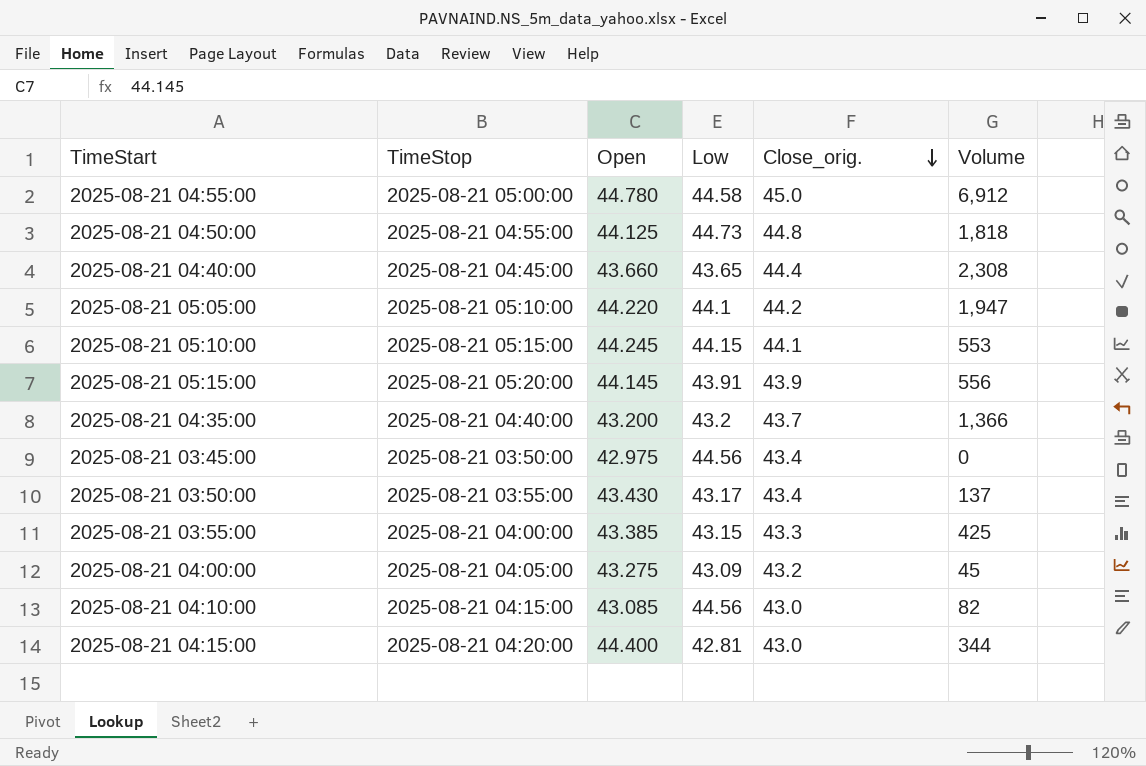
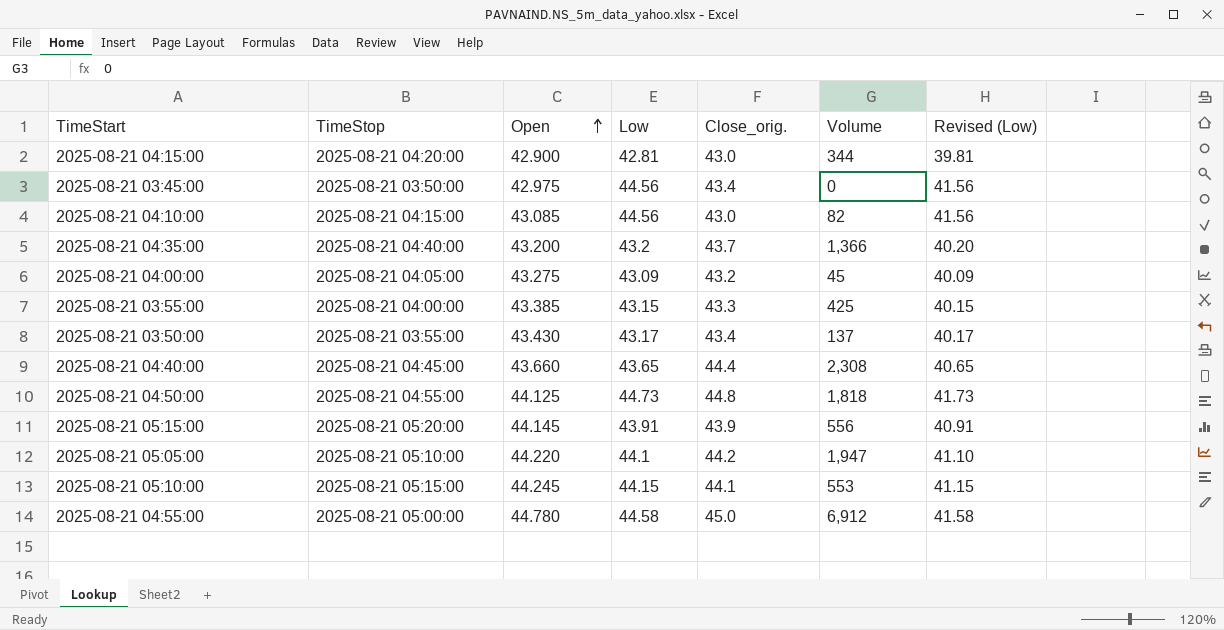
row order: Close_orig. descending -> Open ascending
column Revised (Low) | formula: none -> [Low] - 3
2025-08-21 04:15:00 | Open: 44.400 -> 42.900

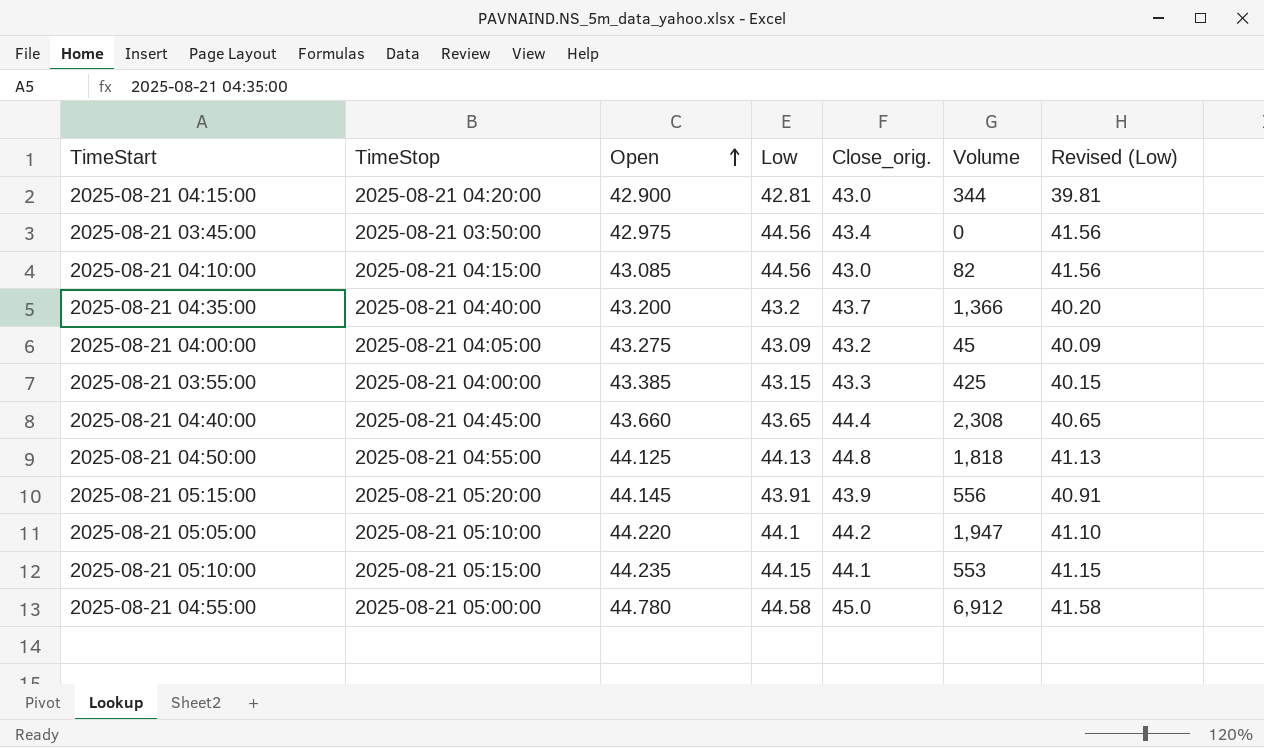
row 2025-08-21 03:50:00: 2025-08-21 03:55:00 | 43.430 | 43.17 | 43.4 | 137 | 40.17 -> none
2025-08-21 04:50:00 | Low: 44.73 -> 44.13
2025-08-21 04:50:00 | Revised (Low): 41.73 -> 41.13
2025-08-21 05:10:00 | Open: 44.245 -> 44.235

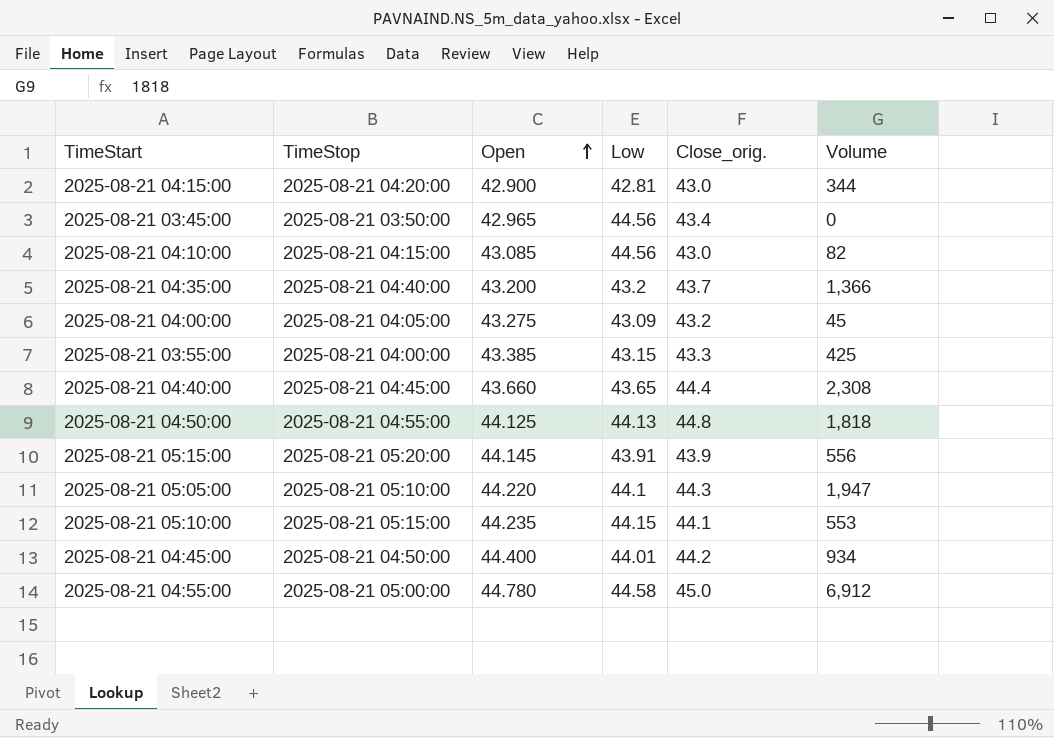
column Revised (Low) | formula: [Low] - 3 -> none
2025-08-21 03:45:00 | Open: 42.975 -> 42.965
2025-08-21 05:05:00 | Close_orig.: 44.2 -> 44.3
row 2025-08-21 04:45:00: none -> 2025-08-21 04:50:00 | 44.400 | 44.01 | 44.2 | 934

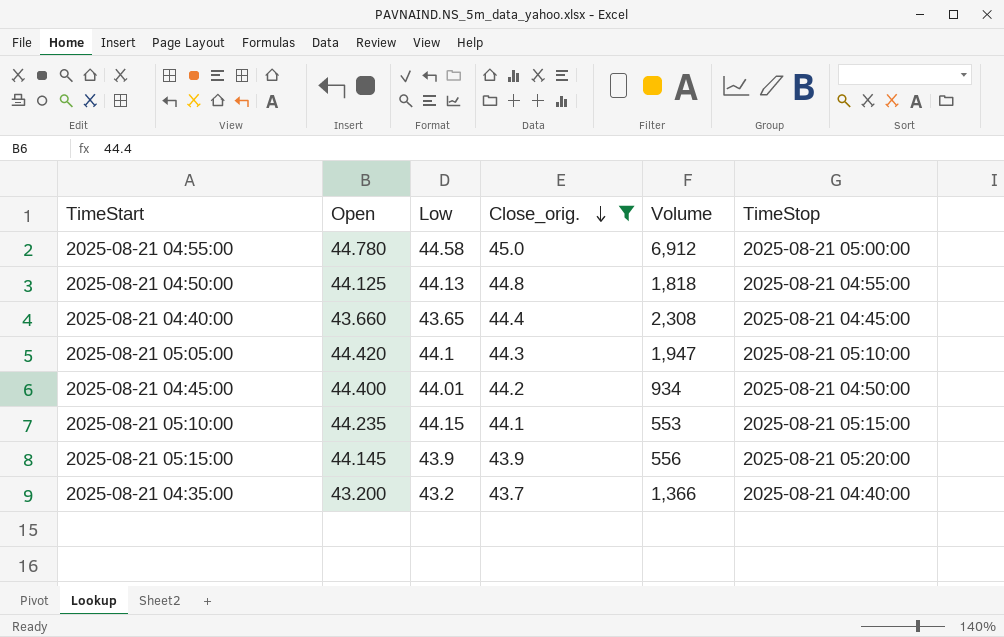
filter: none -> Close_orig. >= 43.7
row order: Open ascending -> Close_orig. descending
column TimeStop | position: 2 -> 6
2025-08-21 05:05:00 | Open: 44.220 -> 44.420
2025-08-21 05:15:00 | Low: 43.91 -> 43.9

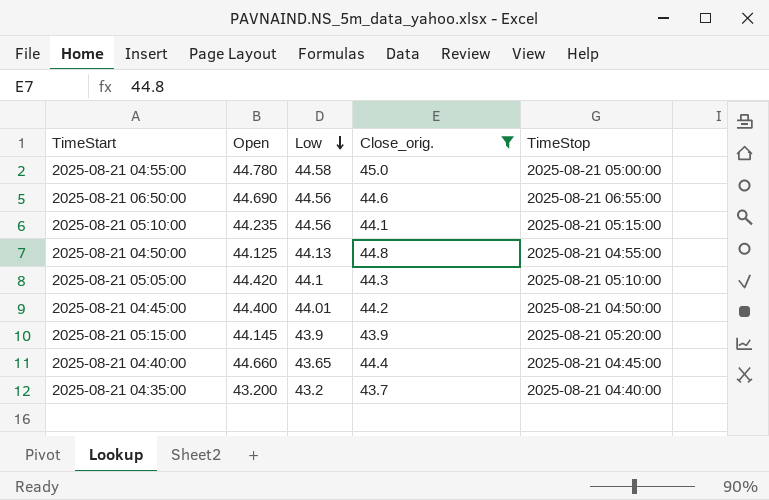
row order: Close_orig. descending -> Low descending
column Volume | position: 5 -> none
row 2025-08-21 06:50:00: none -> 44.690 | 44.56 | 44.6 | 2025-08-21 06:55:00
2025-08-21 05:10:00 | Low: 44.15 -> 44.56
2025-08-21 04:40:00 | Open: 43.660 -> 44.660

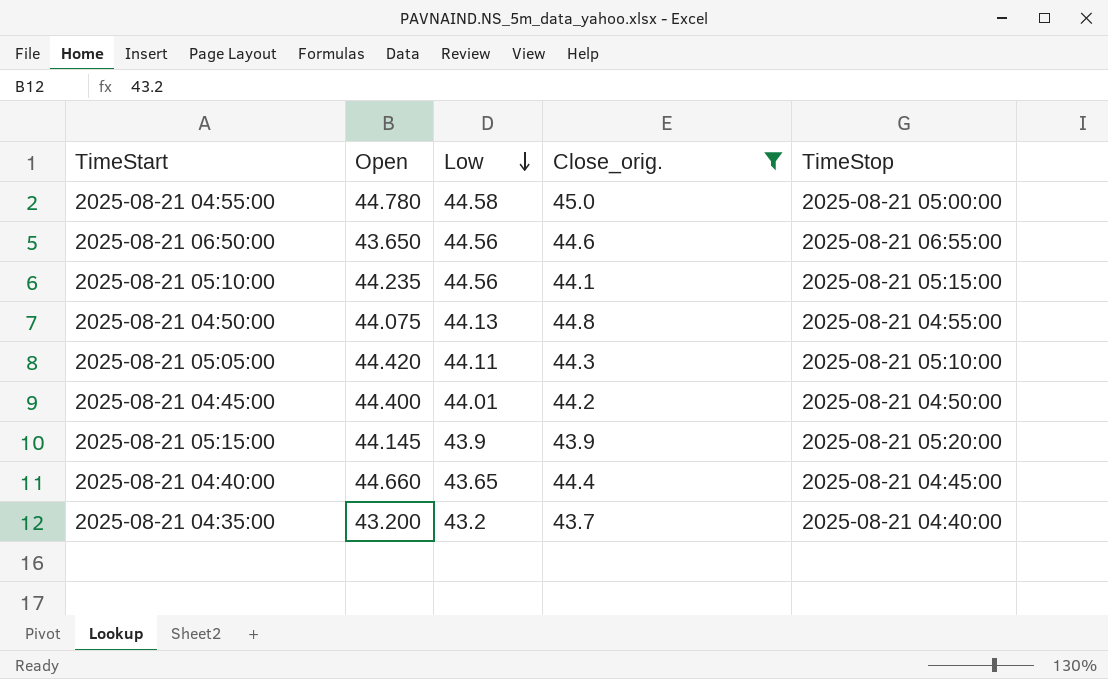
2025-08-21 06:50:00 | Open: 44.690 -> 43.650
2025-08-21 04:50:00 | Open: 44.125 -> 44.075
2025-08-21 05:05:00 | Low: 44.1 -> 44.11

